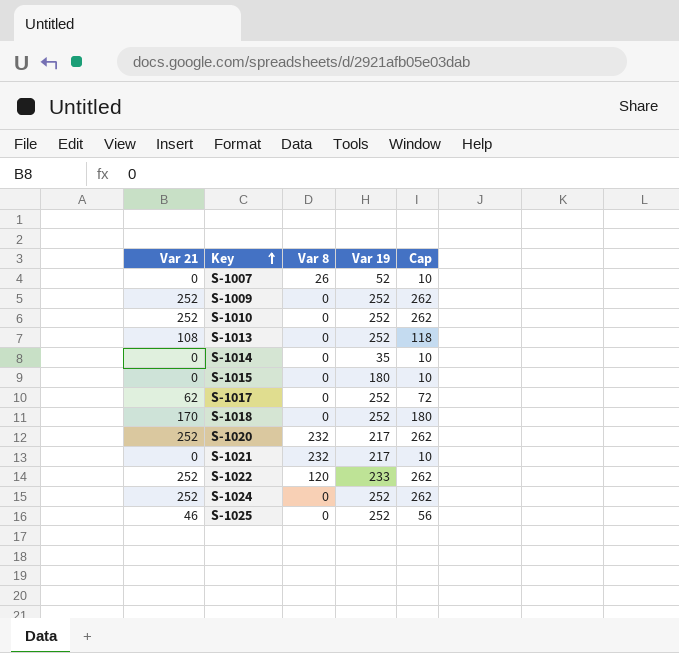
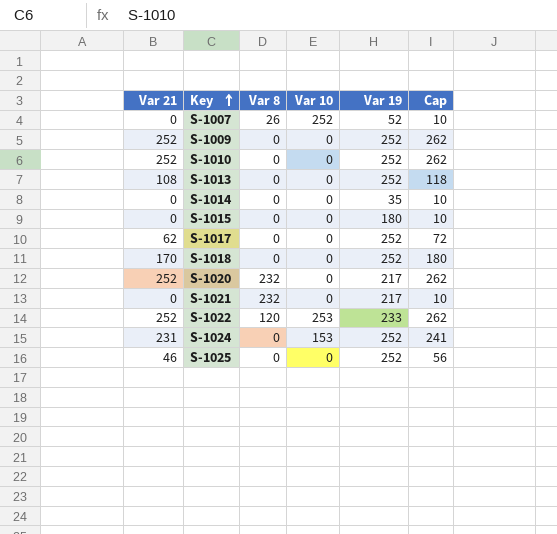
column Var 10 | position: none -> 4
S-1024 | Var 21: 252 -> 231
S-1024 | Cap: 262 -> 241

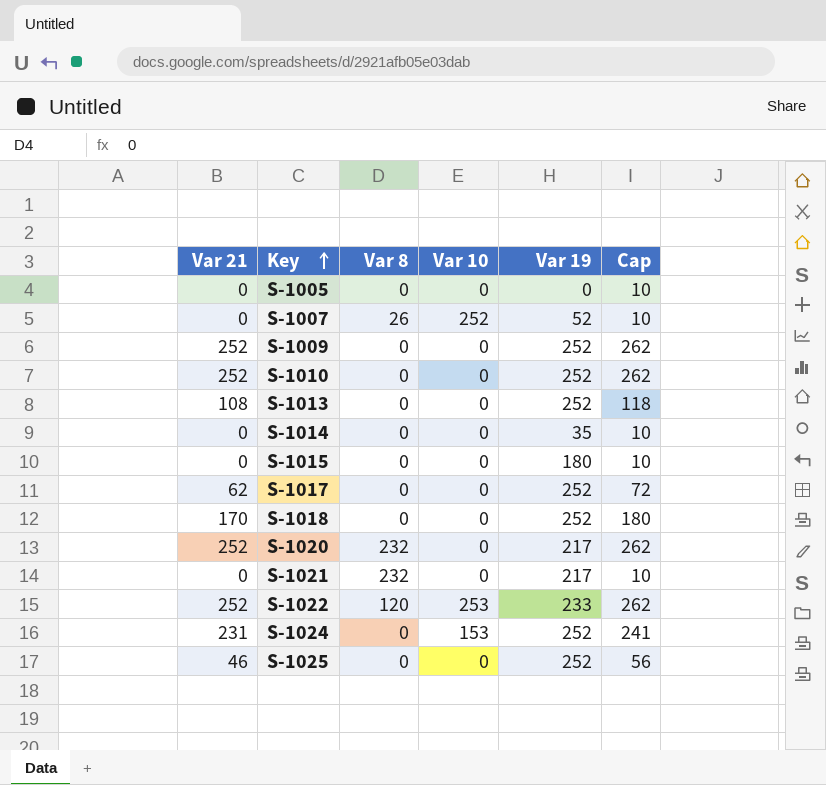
row S-1005: none -> 0 | 0 | 0 | 0 | 10

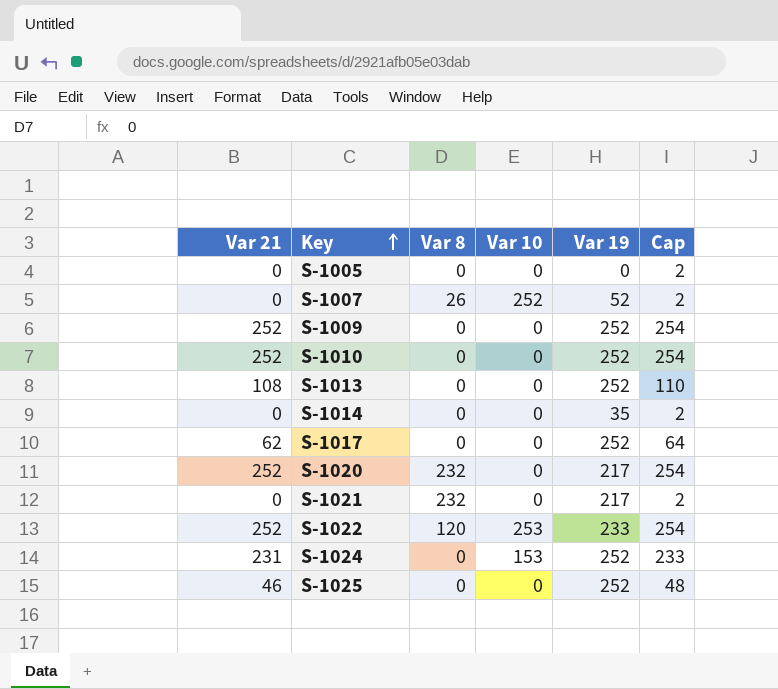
column Cap | formula: [Var 21] + 10 -> [Var 21] + 2
row S-1015: 0 | 0 | 0 | 180 | 10 -> none
row S-1018: 170 | 0 | 0 | 252 | 180 -> none

